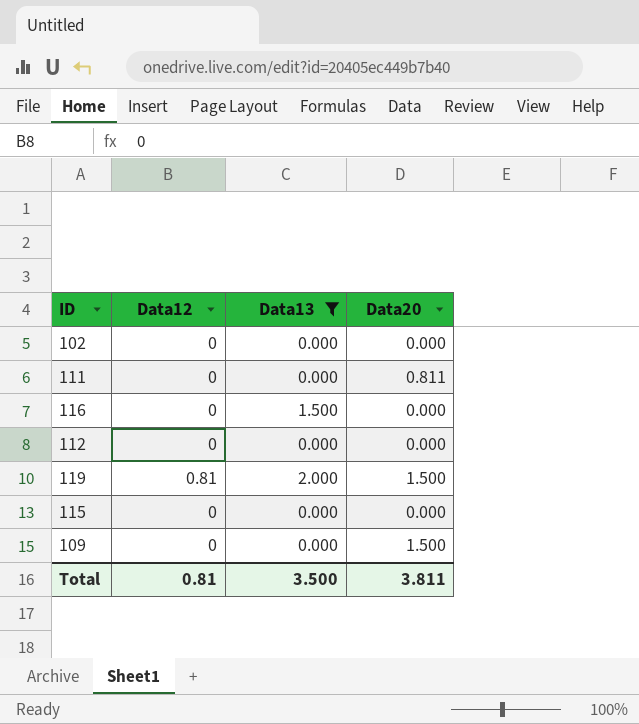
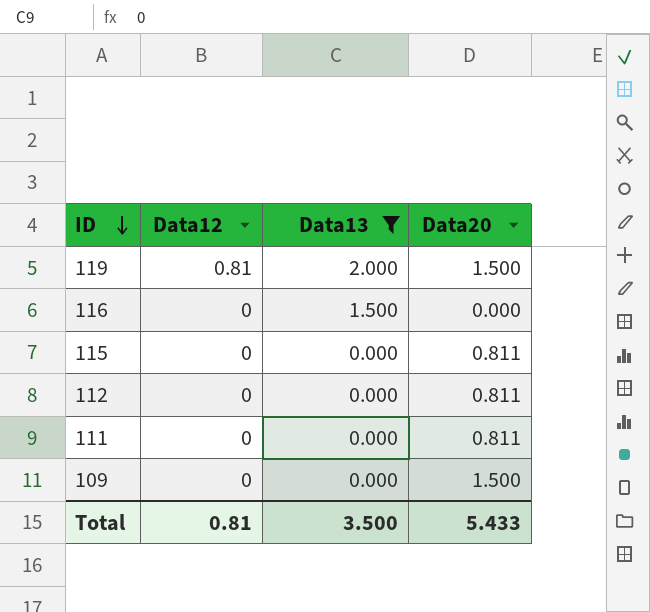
row order: none -> ID descending
row 102: 0 | 0.000 | 0.000 -> none
115 | Data20: 0.000 -> 0.811
112 | Data20: 0.000 -> 0.811
Total | Data20: 3.811 -> 5.433

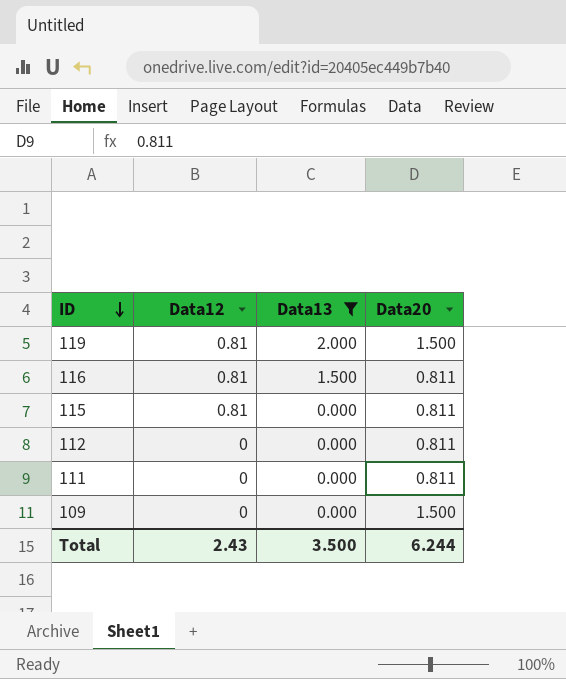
116 | Data12: 0 -> 0.81
116 | Data20: 0.000 -> 0.811
115 | Data12: 0 -> 0.81
Total | Data12: 0.81 -> 2.43
Total | Data20: 5.433 -> 6.244

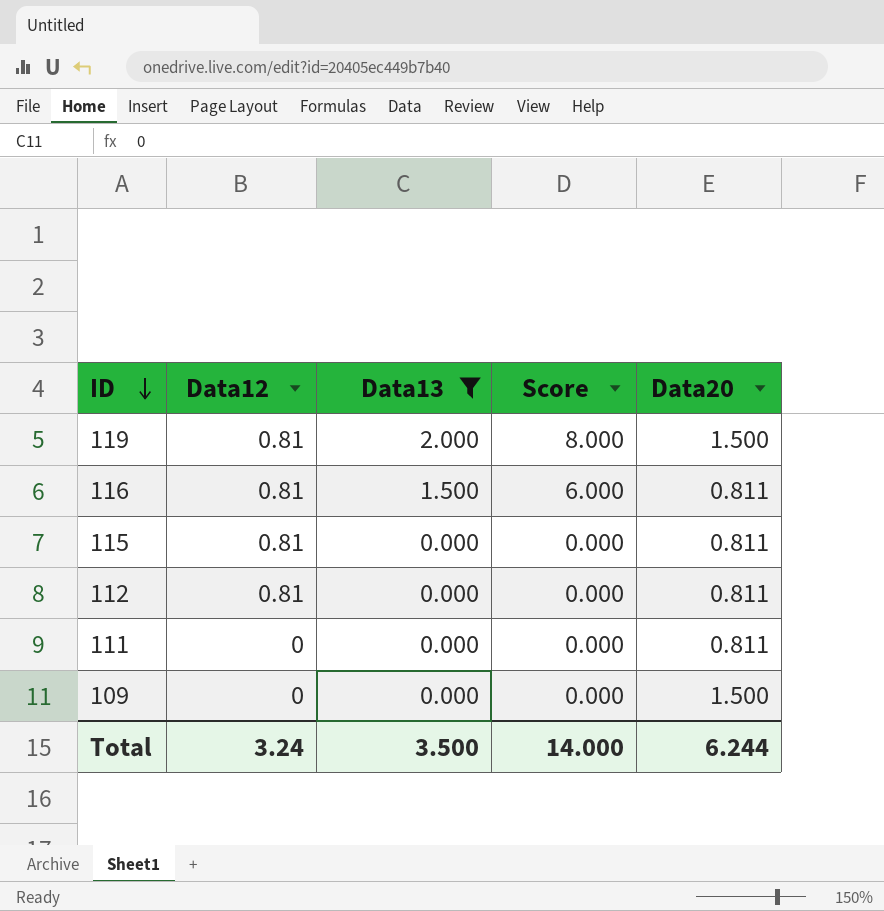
column Score | formula: none -> [Data13] * 4
112 | Data12: 0 -> 0.81
Total | Data12: 2.43 -> 3.24

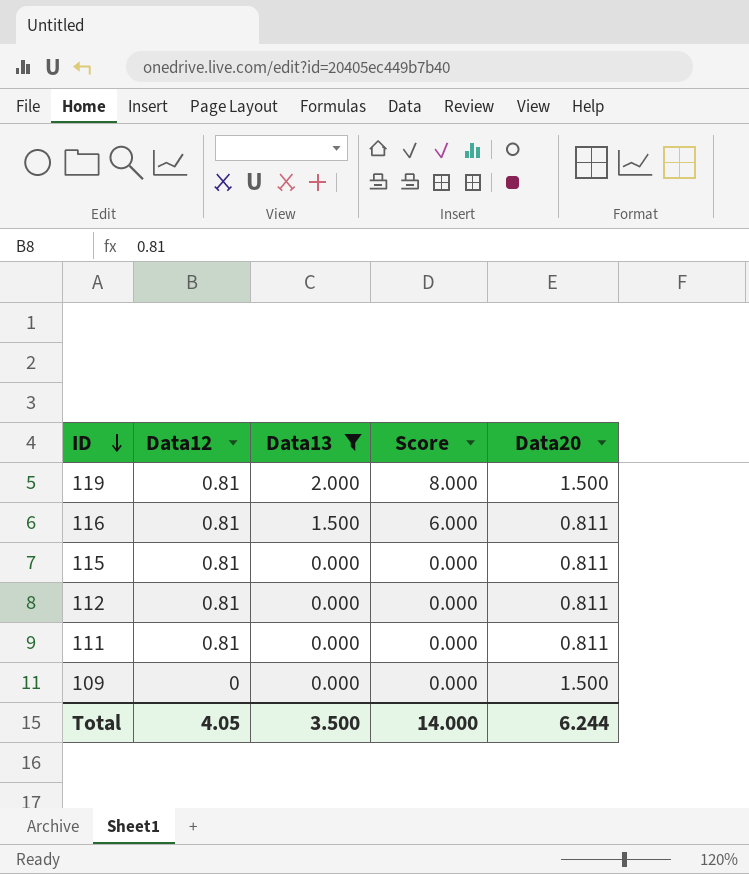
111 | Data12: 0 -> 0.81
Total | Data12: 3.24 -> 4.05

